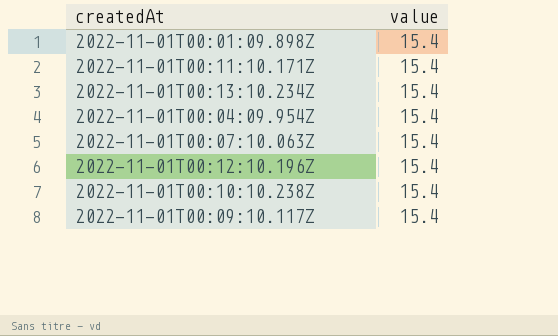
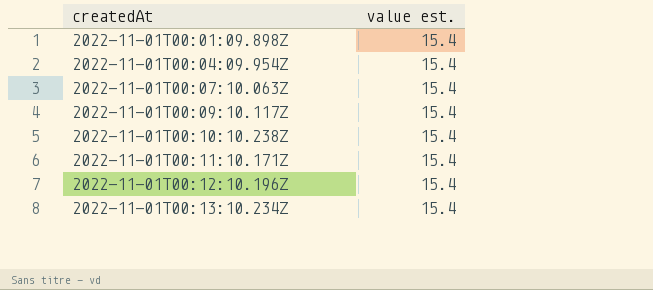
row order: none -> createdAt ascending
column name: value -> value est.

